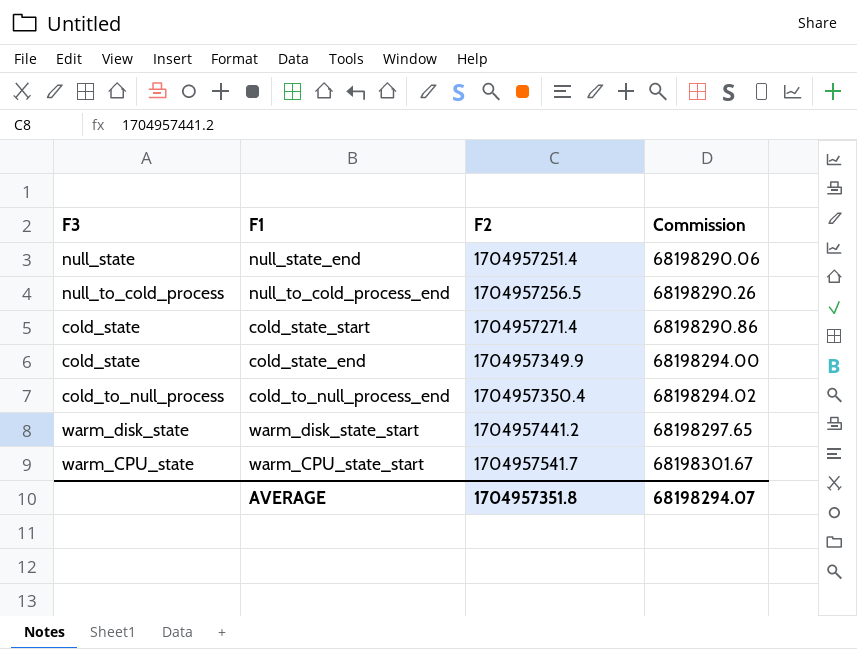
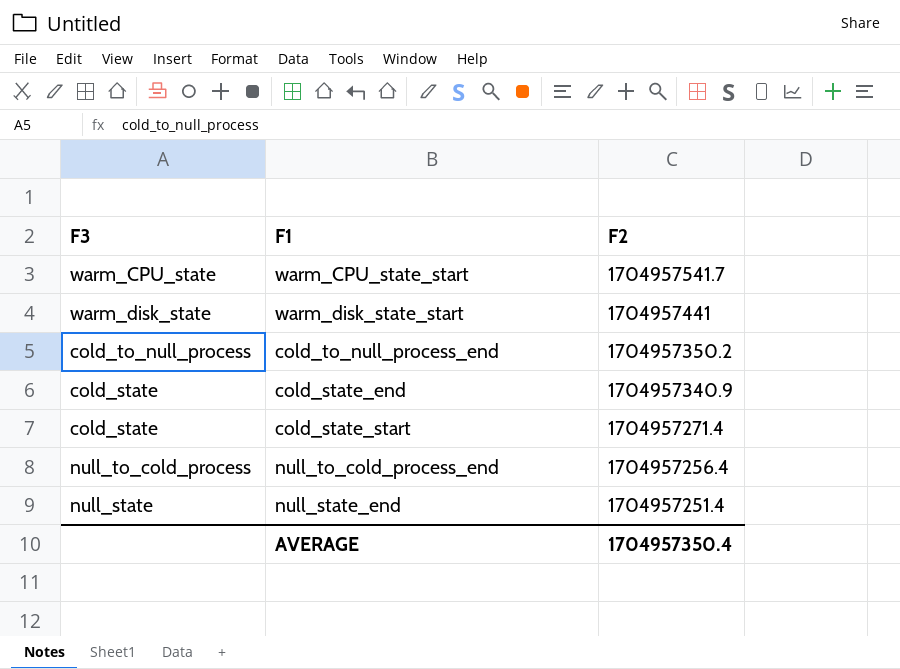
row order: F2 ascending -> F2 descending
column Commission | formula: [F2] * 0.04 -> none
warm_disk_state_start | F2: 1704957441.2 -> 1704957441
cold_to_null_process_end | F2: 1704957350.4 -> 1704957350.2
cold_state_end | F2: 1704957349.9 -> 1704957340.9
null_to_cold_process_end | F2: 1704957256.5 -> 1704957256.4
AVERAGE | F2: 1704957351.8 -> 1704957350.4

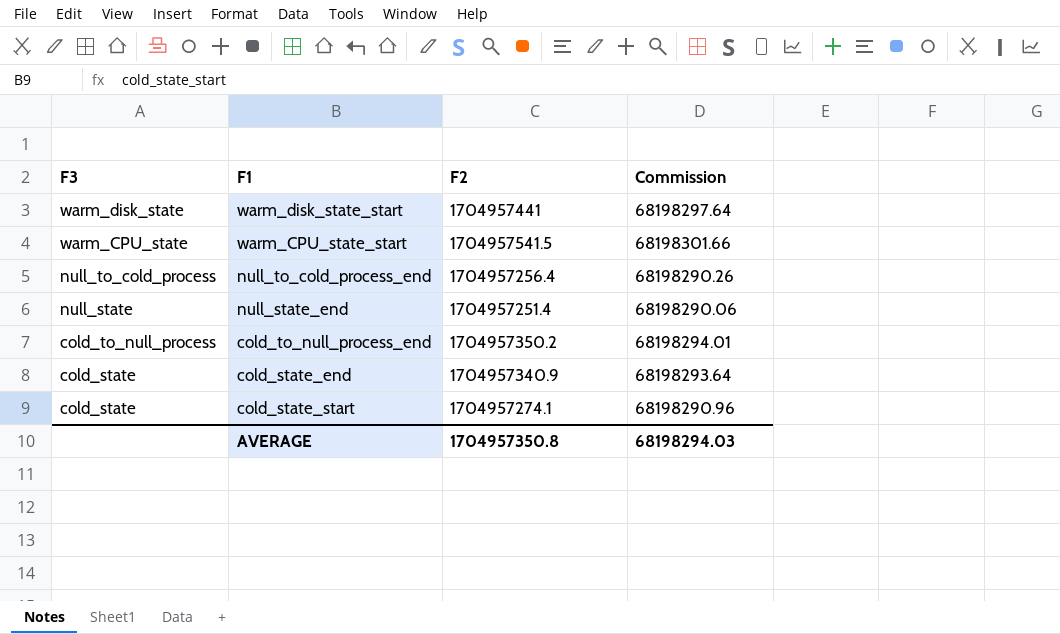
row order: F2 descending -> F3 descending
column Commission | formula: none -> [F2] * 0.04
warm_CPU_state_start | F2: 1704957541.7 -> 1704957541.5
cold_state_start | F2: 1704957271.4 -> 1704957274.1
AVERAGE | F2: 1704957350.4 -> 1704957350.8

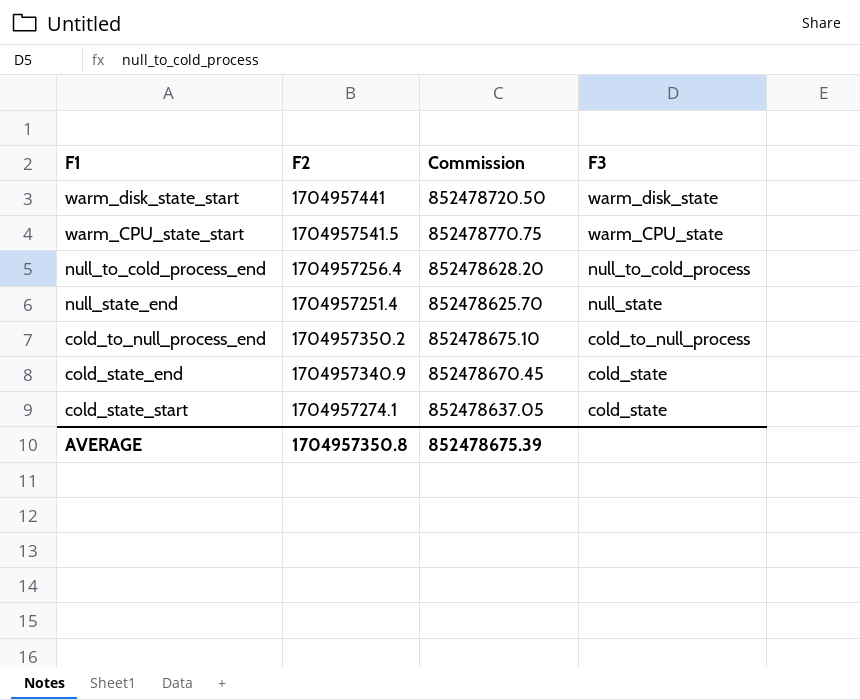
column Commission | formula: [F2] * 0.04 -> [F2] * 0.5
column F3 | position: 1 -> 4
AVERAGE | Commission: 68198294.03 -> 852478675.39

